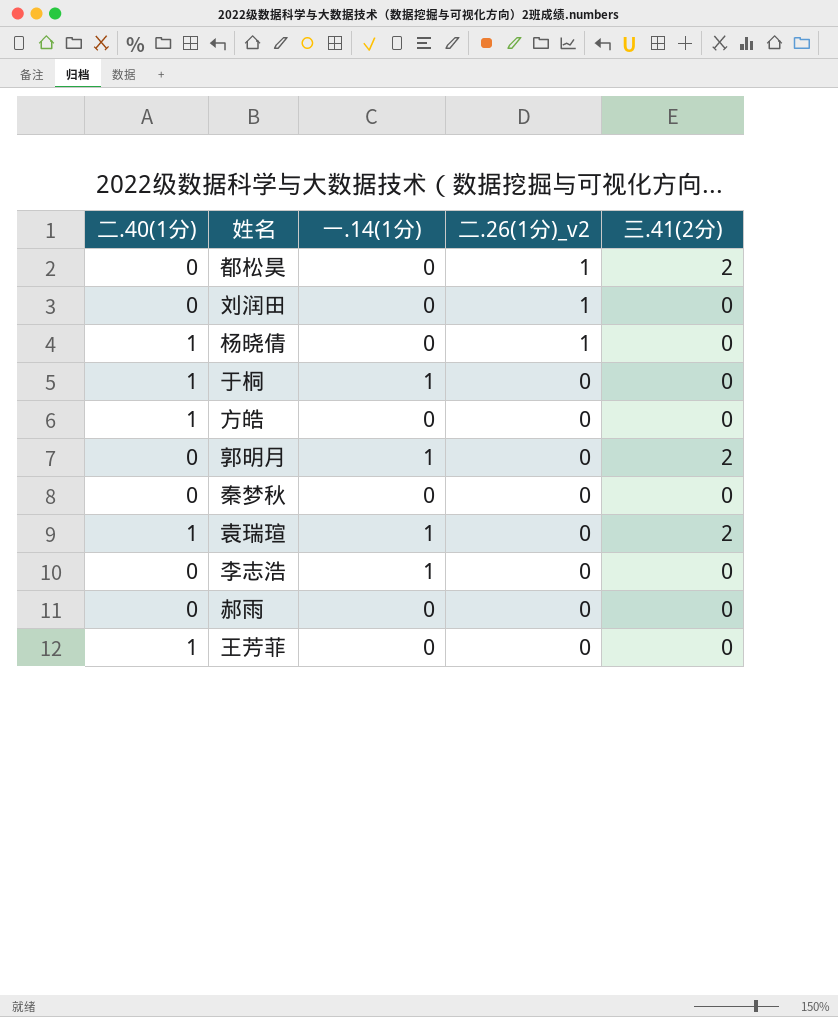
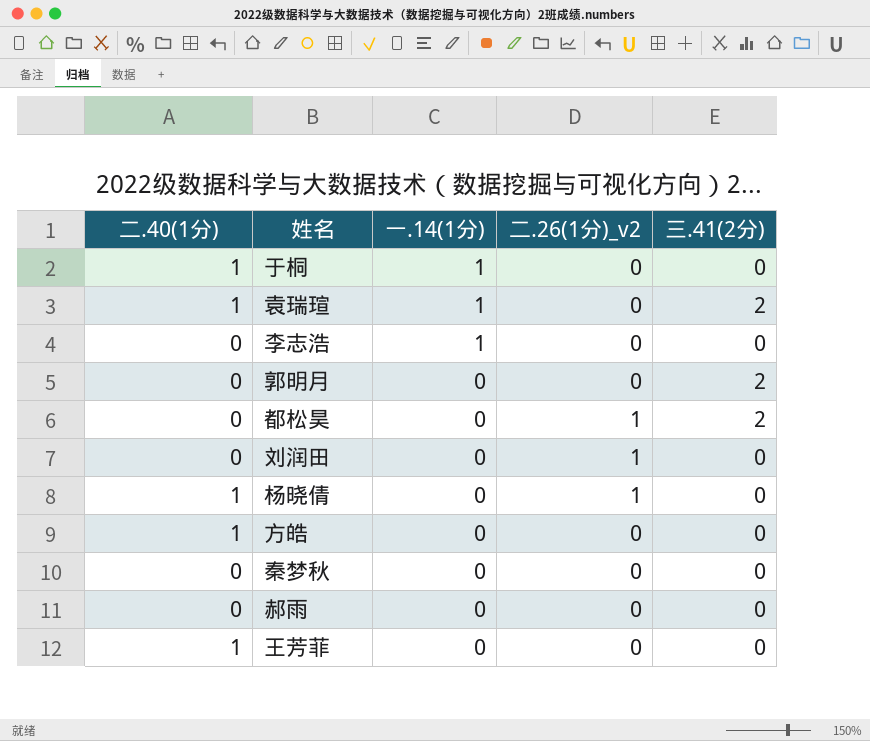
row order: 二.26(1分)_v2 descending -> 一.14(1分) descending
郭明月 | 一.14(1分): 1 -> 0

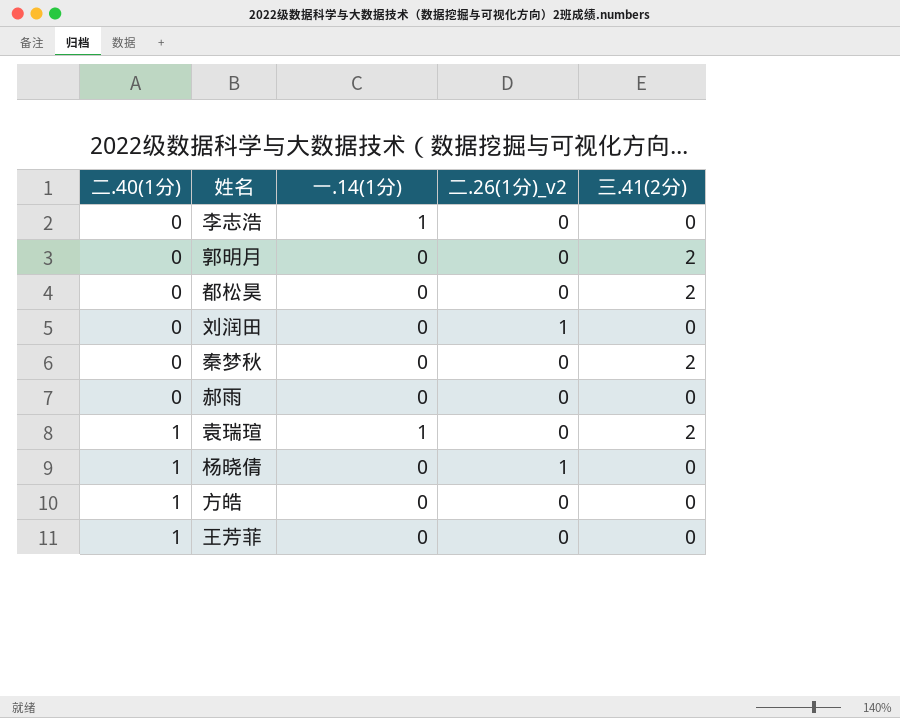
row order: 一.14(1分) descending -> 二.40(1分) ascending
row 于桐: 1 | 1 | 0 | 0 -> none
都松昊 | 二.26(1分)_v2: 1 -> 0
秦梦秋 | 三.41(2分): 0 -> 2

